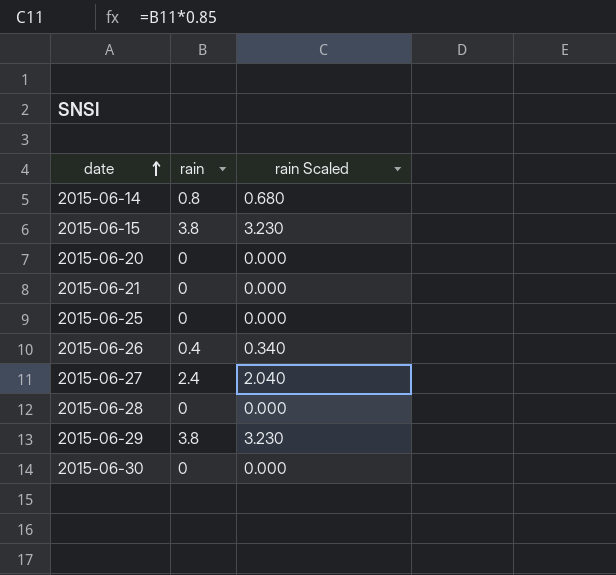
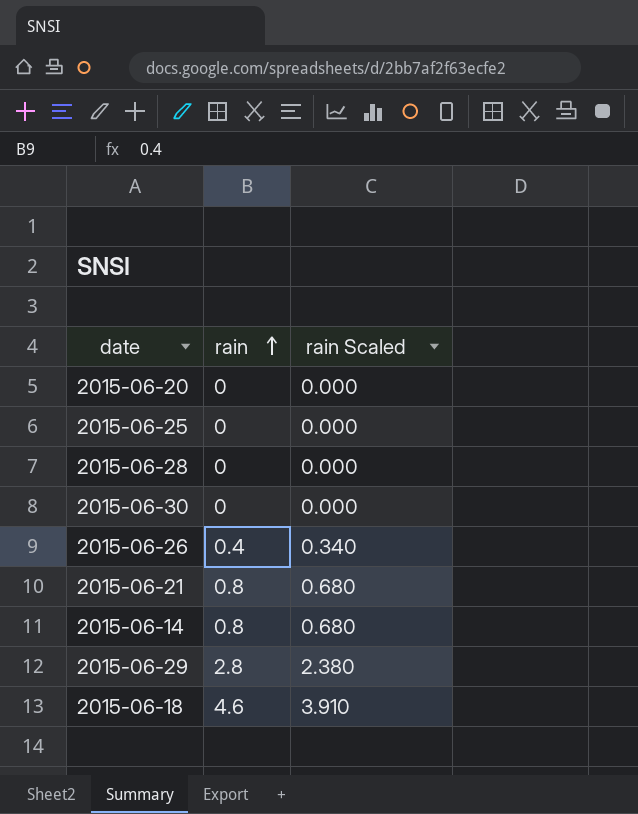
row order: date ascending -> rain ascending
row 2015-06-15: 3.8 | 3.230 -> none
row 2015-06-27: 2.4 | 2.040 -> none
2015-06-21 | rain: 0 -> 0.8
2015-06-21 | rain Scaled: 0.000 -> 0.680
2015-06-29 | rain: 3.8 -> 2.8
2015-06-29 | rain Scaled: 3.230 -> 2.380
row 2015-06-18: none -> 4.6 | 3.910

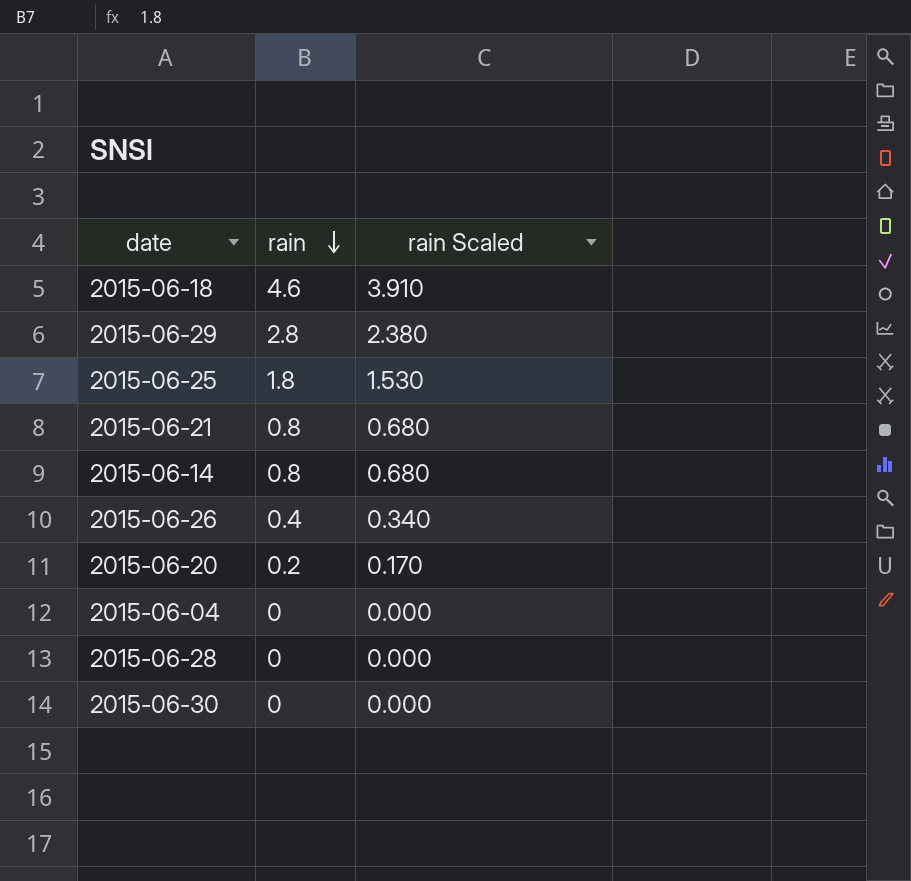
row order: rain ascending -> rain descending
2015-06-25 | rain: 0 -> 1.8
2015-06-25 | rain Scaled: 0.000 -> 1.530
2015-06-20 | rain: 0 -> 0.2
2015-06-20 | rain Scaled: 0.000 -> 0.170
row 2015-06-04: none -> 0 | 0.000

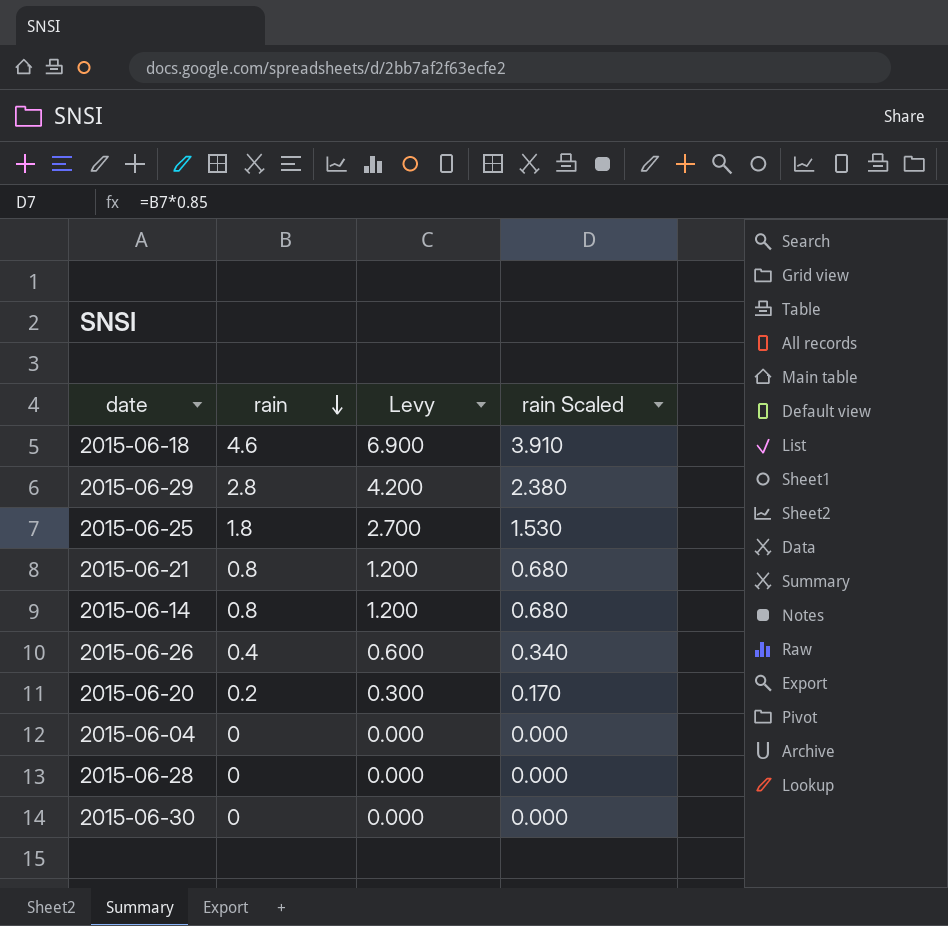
column Levy | formula: none -> [rain] * 1.5

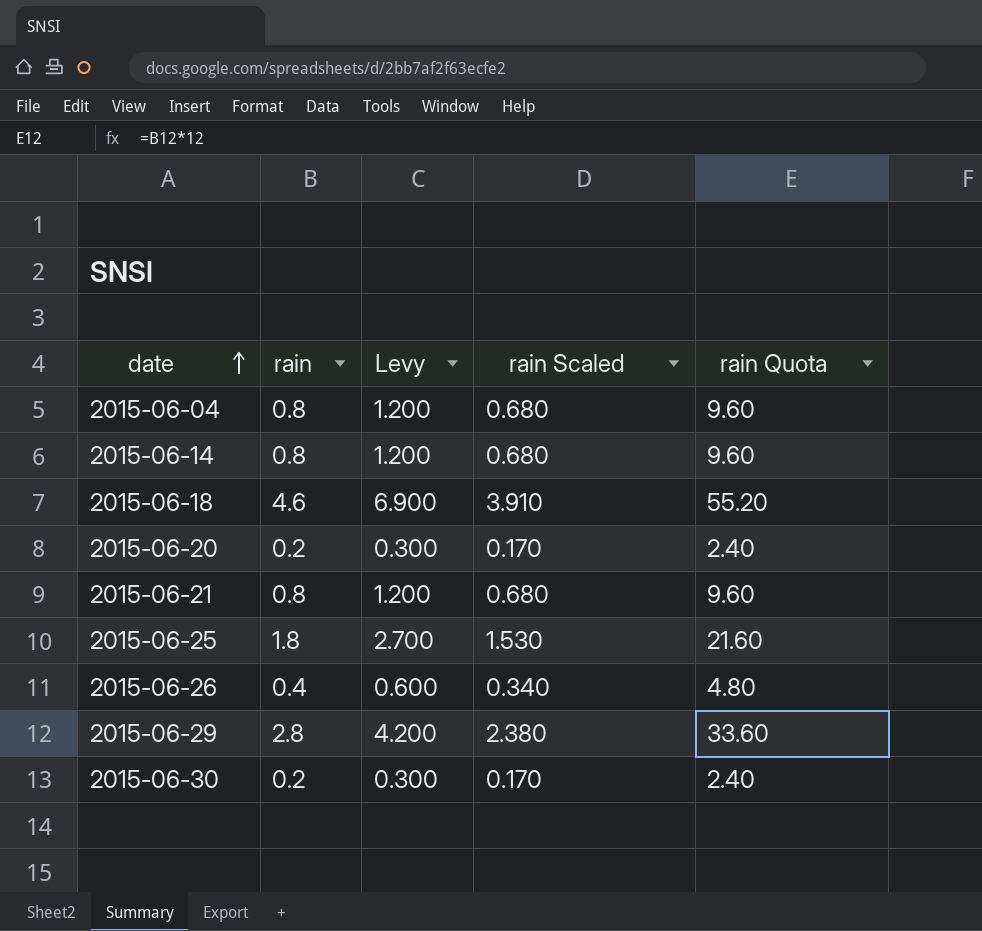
row order: rain descending -> date ascending
column rain Quota | formula: none -> [rain] * 12
row 2015-06-28: 0 | 0.000 | 0.000 -> none
2015-06-04 | rain: 0 -> 0.8
2015-06-04 | Levy: 0.000 -> 1.200
2015-06-04 | rain Scaled: 0.000 -> 0.680
2015-06-30 | rain: 0 -> 0.2
2015-06-30 | Levy: 0.000 -> 0.300
2015-06-30 | rain Scaled: 0.000 -> 0.170

